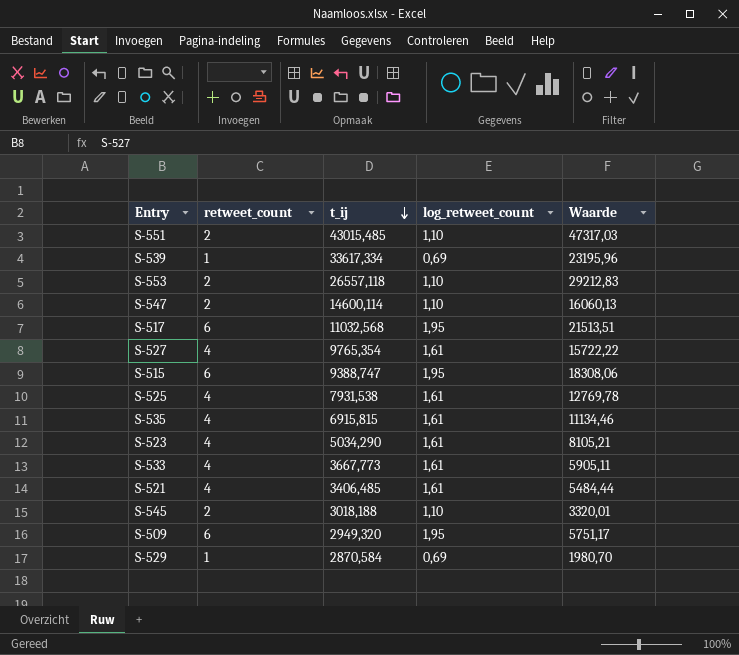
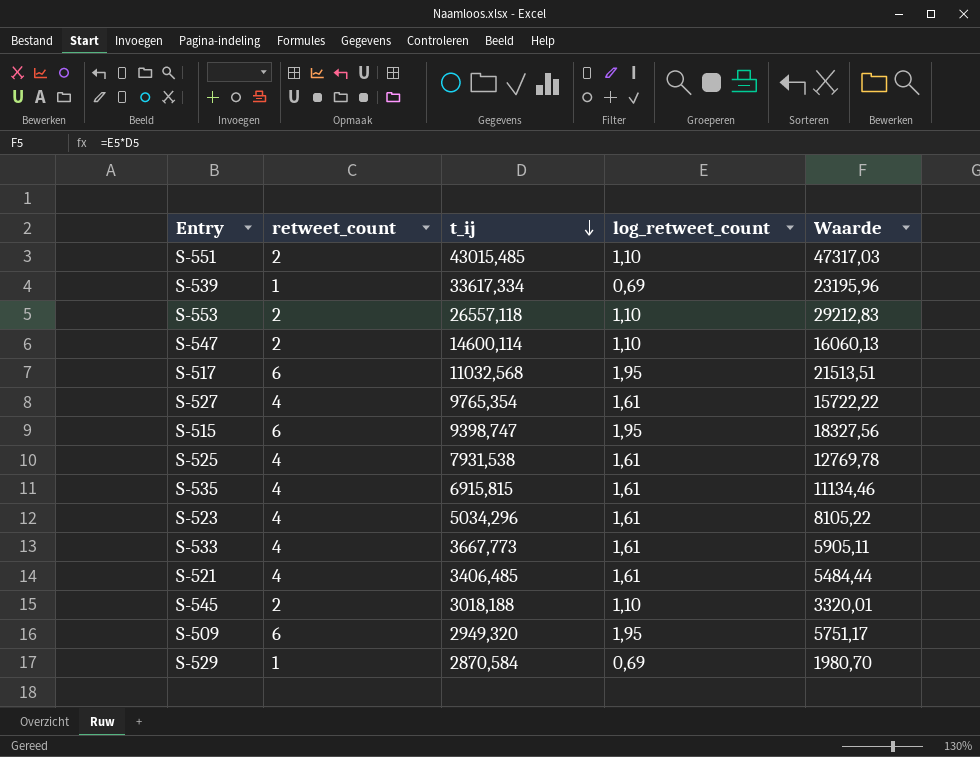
S-515 | t_ij: 9388,747 -> 9398,747
S-515 | Waarde: 18308,06 -> 18327,56
S-523 | t_ij: 5034,290 -> 5034,296
S-523 | Waarde: 8105,21 -> 8105,22

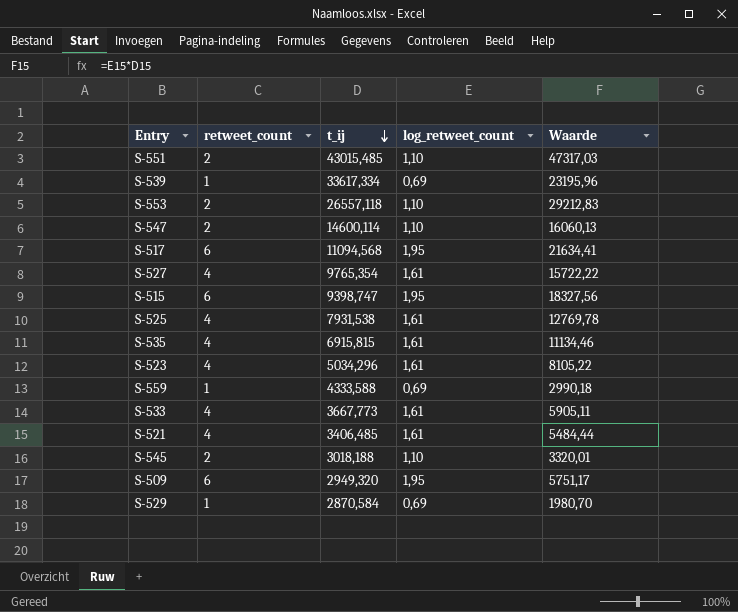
S-517 | t_ij: 11032,568 -> 11094,568
S-517 | Waarde: 21513,51 -> 21634,41
row S-559: none -> 1 | 4333,588 | 0,69 | 2990,18

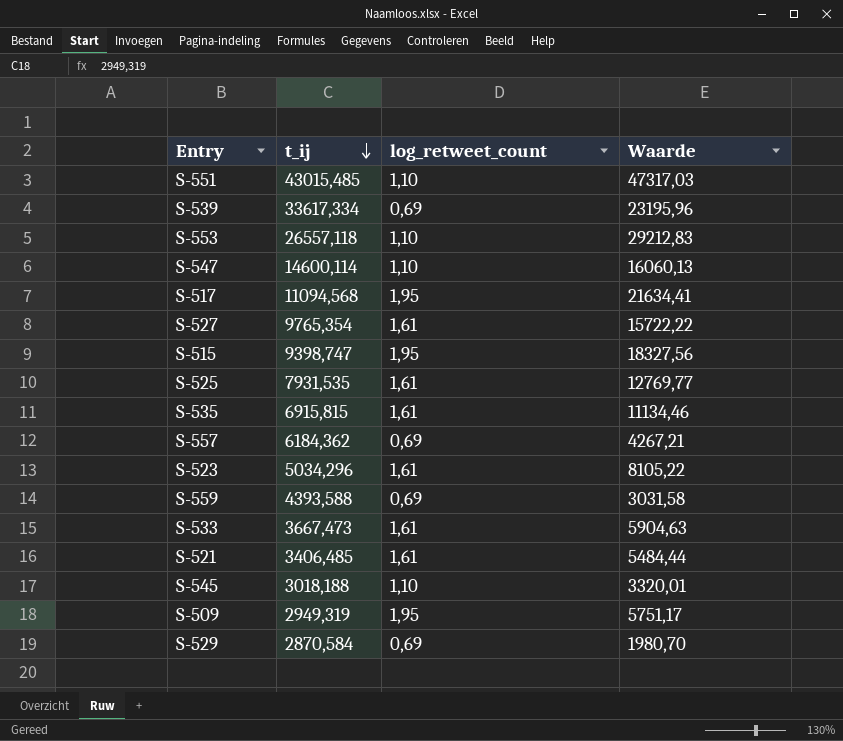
column retweet_count | position: 2 -> none
S-525 | t_ij: 7931,538 -> 7931,535
S-525 | Waarde: 12769,78 -> 12769,77
row S-557: none -> 6184,362 | 0,69 | 4267,21
S-559 | t_ij: 4333,588 -> 4393,588
S-559 | Waarde: 2990,18 -> 3031,58
S-533 | t_ij: 3667,773 -> 3667,473
S-533 | Waarde: 5905,11 -> 5904,63
S-509 | t_ij: 2949,320 -> 2949,319

